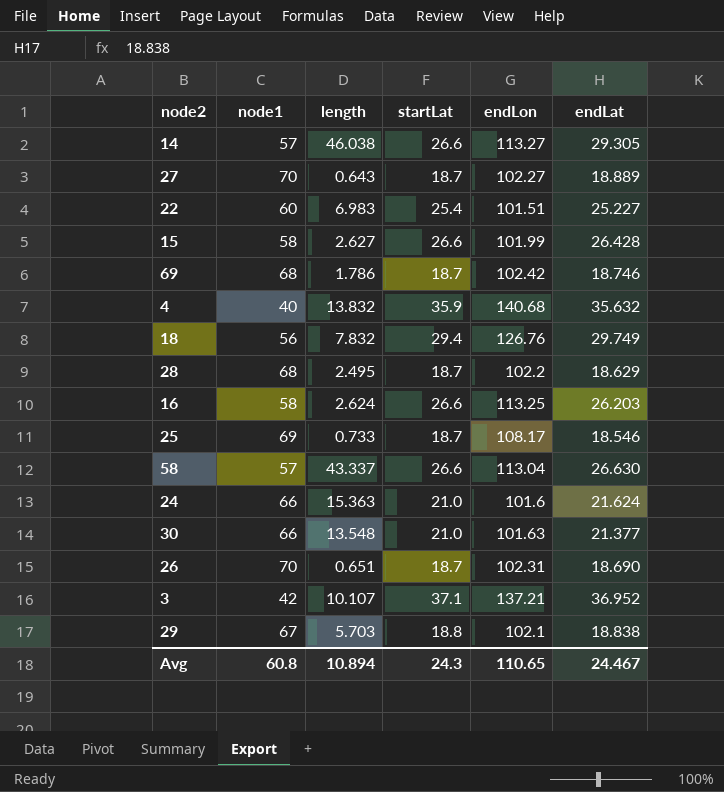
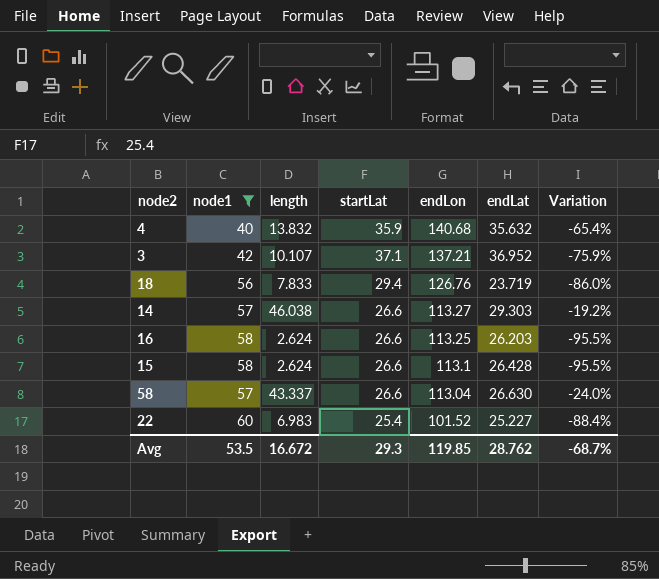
filter: none -> node1 <= 60
row order: none -> endLon descending
column Variation | formula: none -> ([length] - [node1]) / [node1]
18 | length: 7.832 -> 7.833
18 | endLat: 29.749 -> 23.719
14 | endLat: 29.305 -> 29.303
15 | length: 2.627 -> 2.624
15 | endLon: 101.99 -> 113.1
22 | endLon: 101.51 -> 101.52
Avg | node1: 60.8 -> 53.5
Avg | length: 10.894 -> 16.672
Avg | startLat: 24.3 -> 29.3
Avg | endLon: 110.65 -> 119.85
Avg | endLat: 24.467 -> 28.762

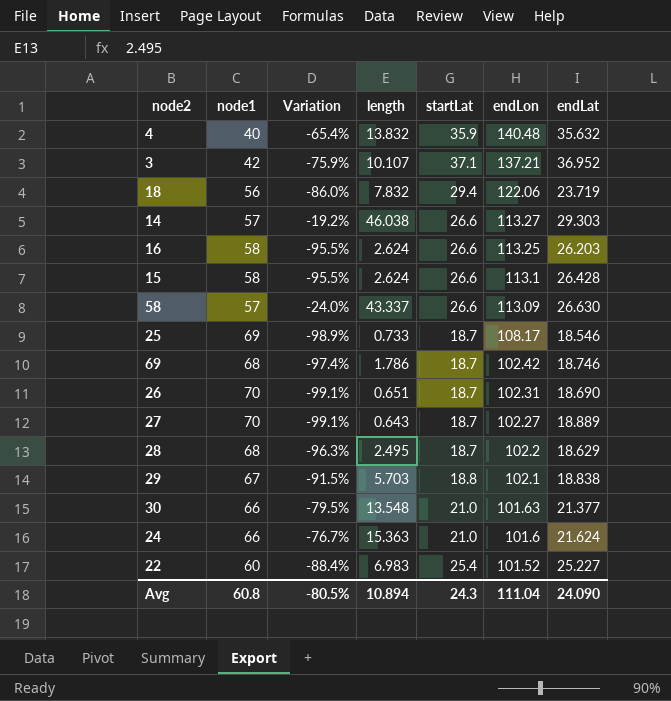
filter: node1 <= 60 -> none
column Variation | position: 7 -> 3
4 | endLon: 140.68 -> 140.48
18 | length: 7.833 -> 7.832
18 | endLon: 126.76 -> 122.06
58 | endLon: 113.04 -> 113.09
Avg | node1: 53.5 -> 60.8
Avg | Variation: -68.7% -> -80.5%
Avg | length: 16.672 -> 10.894
Avg | startLat: 29.3 -> 24.3
Avg | endLon: 119.85 -> 111.04
Avg | endLat: 28.762 -> 24.090

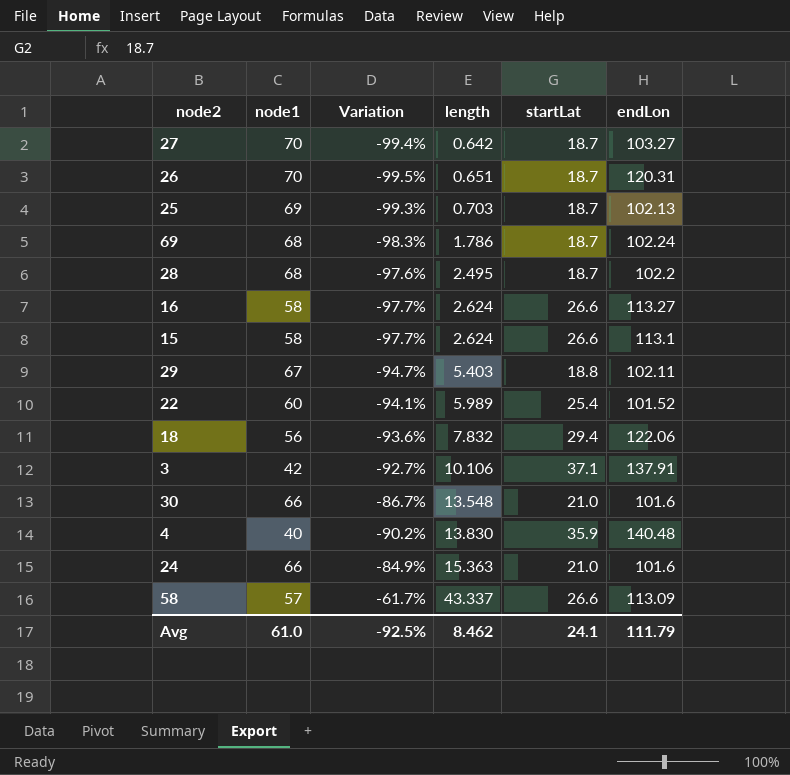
row order: endLon descending -> length ascending
column endLat | position: 7 -> none
column Variation | formula: ([length] - [node1]) / [node1] -> ([length] - [endLon]) / [endLon]
row 14: 57 | -19.2% | 46.038 | 26.6 | 113.27 | 29.303 -> none
27 | length: 0.643 -> 0.642
27 | endLon: 102.27 -> 103.27
26 | endLon: 102.31 -> 120.31
25 | length: 0.733 -> 0.703
25 | endLon: 108.17 -> 102.13
69 | endLon: 102.42 -> 102.24
16 | endLon: 113.25 -> 113.27
29 | length: 5.703 -> 5.403
29 | endLon: 102.1 -> 102.11
22 | length: 6.983 -> 5.989
3 | length: 10.107 -> 10.106
3 | endLon: 137.21 -> 137.91
30 | endLon: 101.63 -> 101.6
4 | length: 13.832 -> 13.830
Avg | node1: 60.8 -> 61.0
Avg | Variation: -80.5% -> -92.5%
Avg | length: 10.894 -> 8.462
Avg | startLat: 24.3 -> 24.1
Avg | endLon: 111.04 -> 111.79

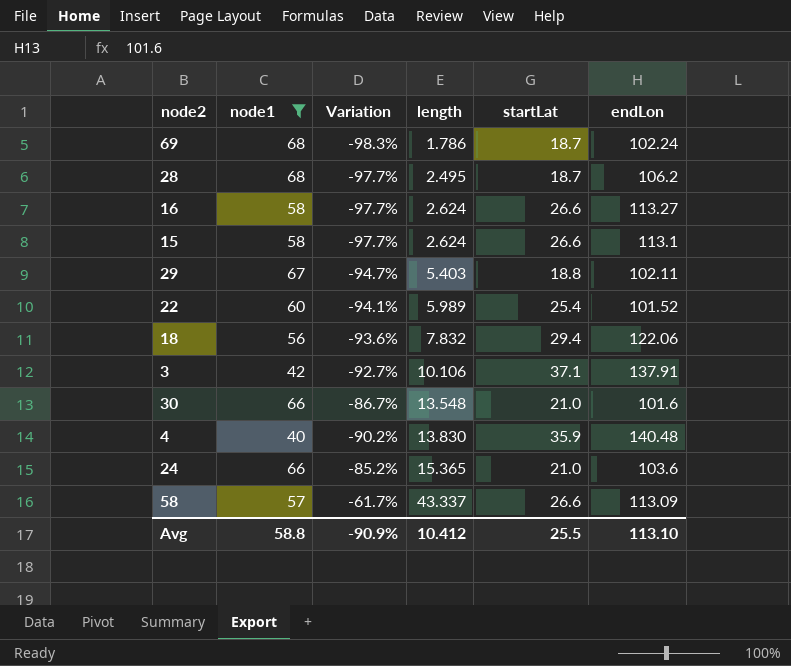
filter: none -> node1 <= 68
28 | Variation: -97.6% -> -97.7%
28 | endLon: 102.2 -> 106.2
24 | Variation: -84.9% -> -85.2%
24 | length: 15.363 -> 15.365
24 | endLon: 101.6 -> 103.6
Avg | node1: 61.0 -> 58.8
Avg | Variation: -92.5% -> -90.9%
Avg | length: 8.462 -> 10.412
Avg | startLat: 24.1 -> 25.5
Avg | endLon: 111.79 -> 113.10

